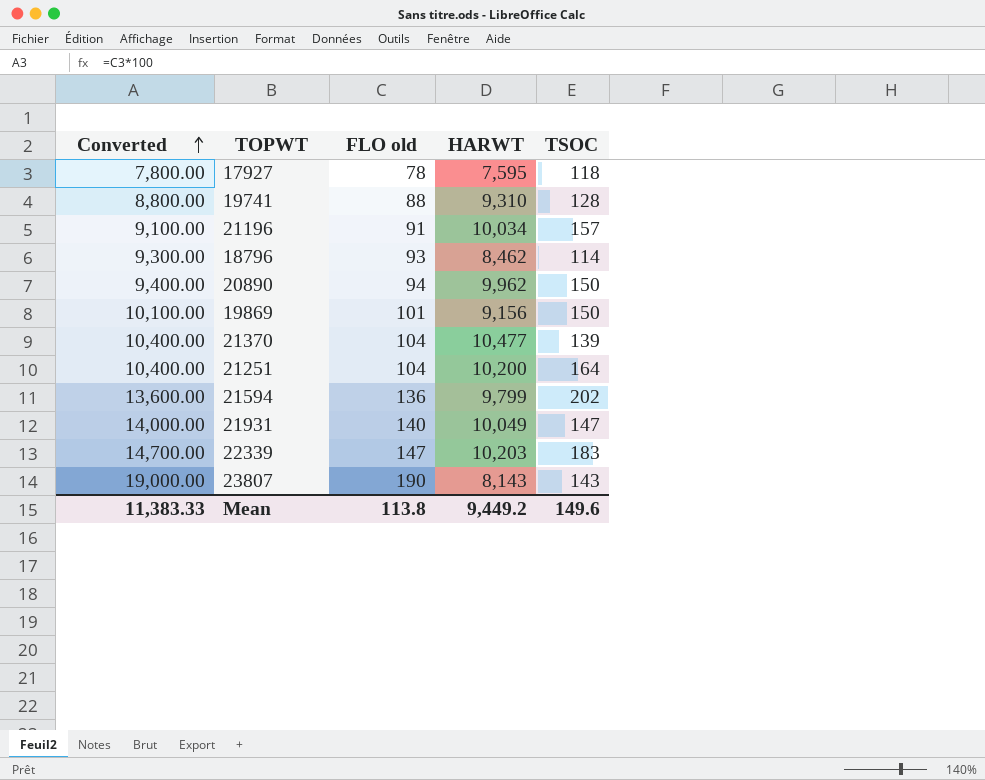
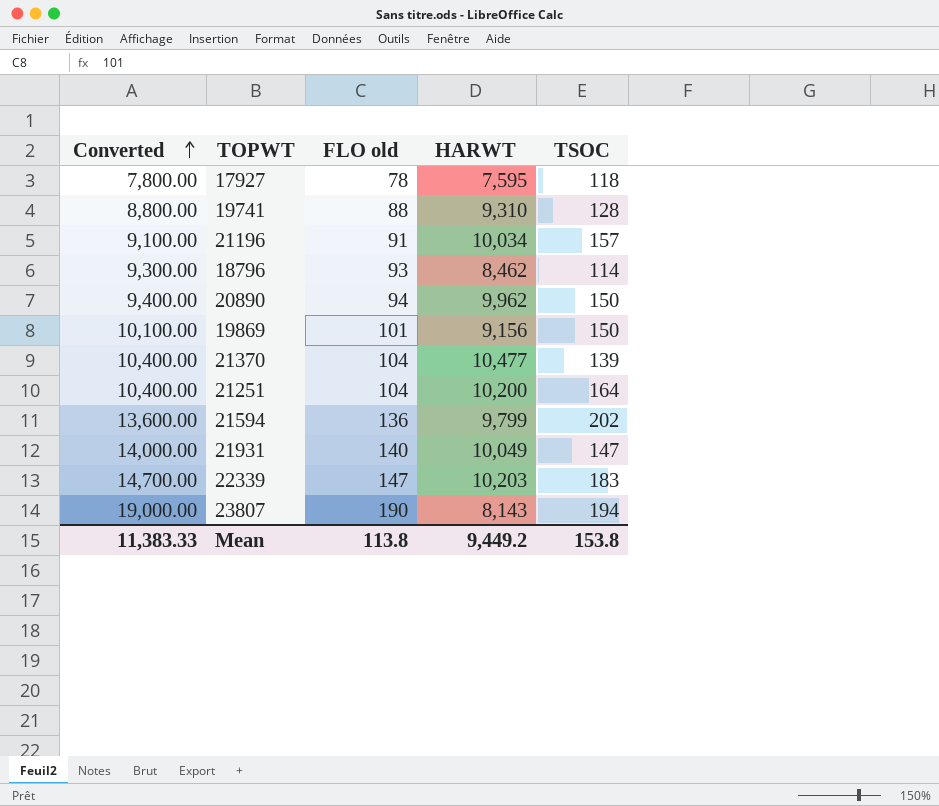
23807 | TSOC: 143 -> 194
Mean | TSOC: 149.6 -> 153.8

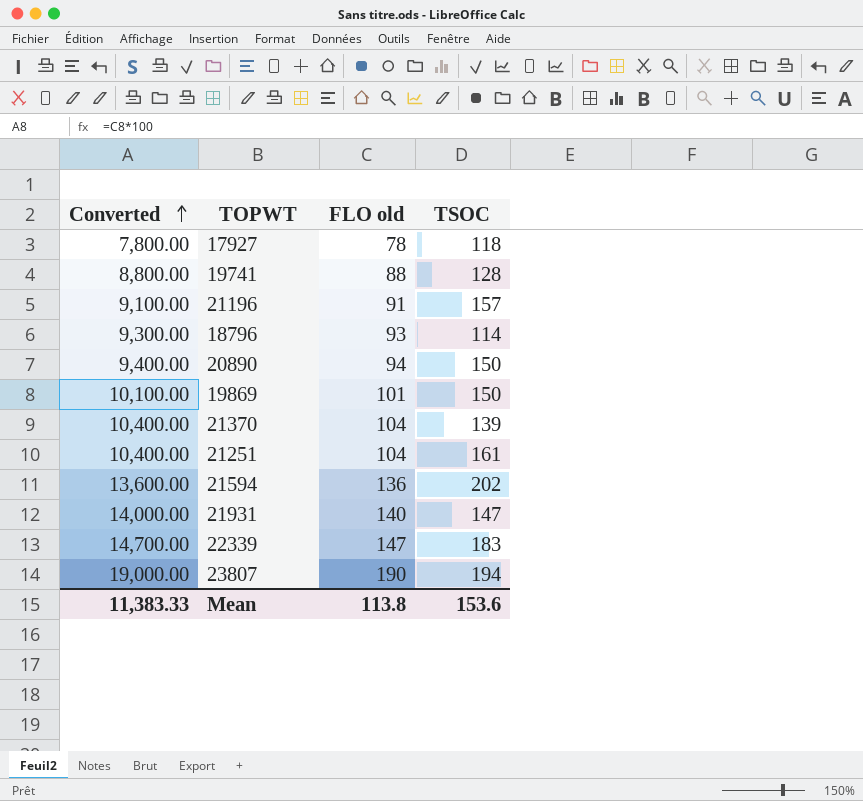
column HARWT | position: 4 -> none
21251 | TSOC: 164 -> 161
Mean | TSOC: 153.8 -> 153.6

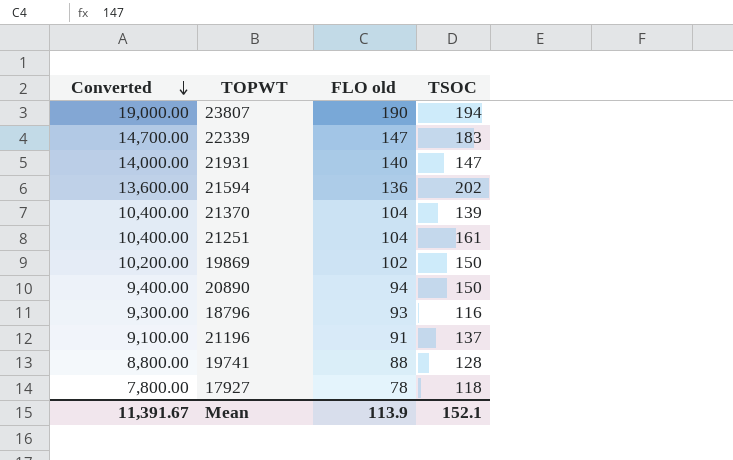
row order: Converted ascending -> Converted descending
19869 | Converted: 10,100.00 -> 10,200.00
19869 | FLO old: 101 -> 102
18796 | TSOC: 114 -> 116
21196 | TSOC: 157 -> 137
Mean | Converted: 11,383.33 -> 11,391.67
Mean | FLO old: 113.8 -> 113.9
Mean | TSOC: 153.6 -> 152.1

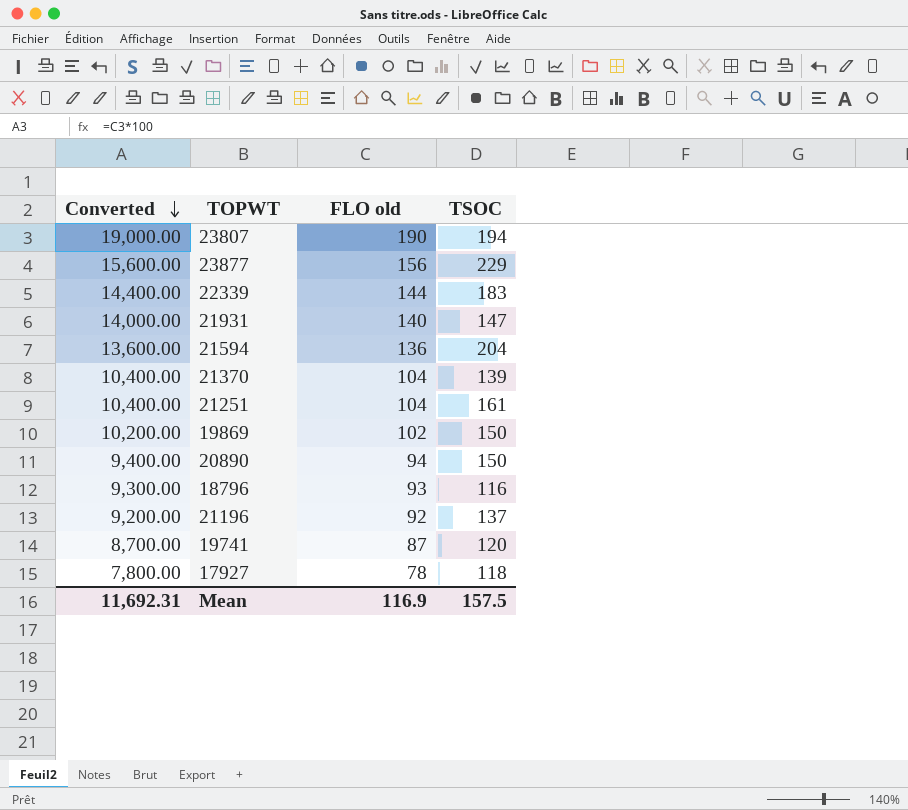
row 23877: none -> 15,600.00 | 156 | 229
22339 | Converted: 14,700.00 -> 14,400.00
22339 | FLO old: 147 -> 144
21594 | TSOC: 202 -> 204
21196 | Converted: 9,100.00 -> 9,200.00
21196 | FLO old: 91 -> 92
19741 | Converted: 8,800.00 -> 8,700.00
19741 | FLO old: 88 -> 87
19741 | TSOC: 128 -> 120
Mean | Converted: 11,391.67 -> 11,692.31
Mean | FLO old: 113.9 -> 116.9
Mean | TSOC: 152.1 -> 157.5

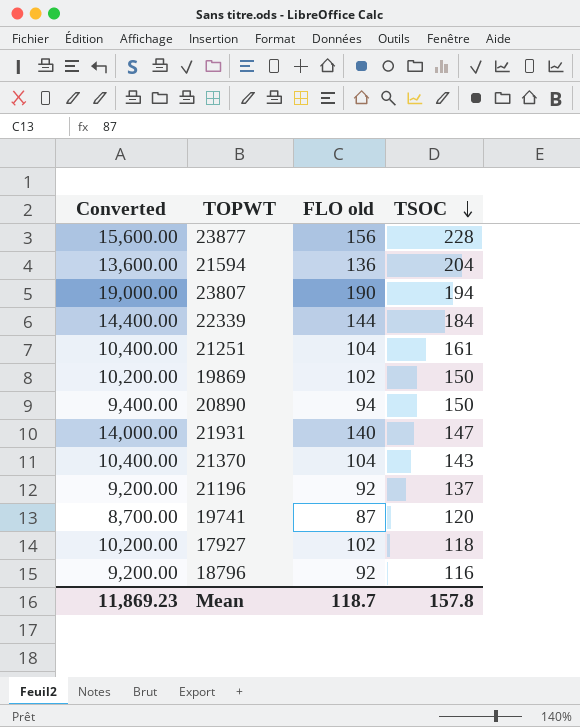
row order: Converted descending -> TSOC descending
23877 | TSOC: 229 -> 228
22339 | TSOC: 183 -> 184
21370 | TSOC: 139 -> 143
17927 | Converted: 7,800.00 -> 10,200.00
17927 | FLO old: 78 -> 102
18796 | Converted: 9,300.00 -> 9,200.00
18796 | FLO old: 93 -> 92
Mean | Converted: 11,692.31 -> 11,869.23
Mean | FLO old: 116.9 -> 118.7
Mean | TSOC: 157.5 -> 157.8

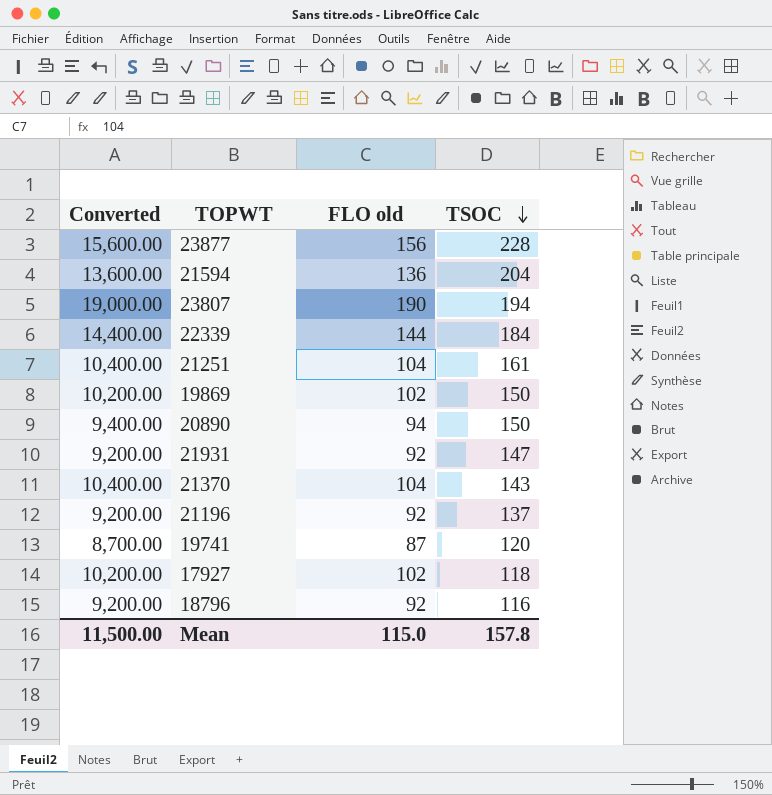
21931 | Converted: 14,000.00 -> 9,200.00
21931 | FLO old: 140 -> 92
Mean | Converted: 11,869.23 -> 11,500.00
Mean | FLO old: 118.7 -> 115.0

